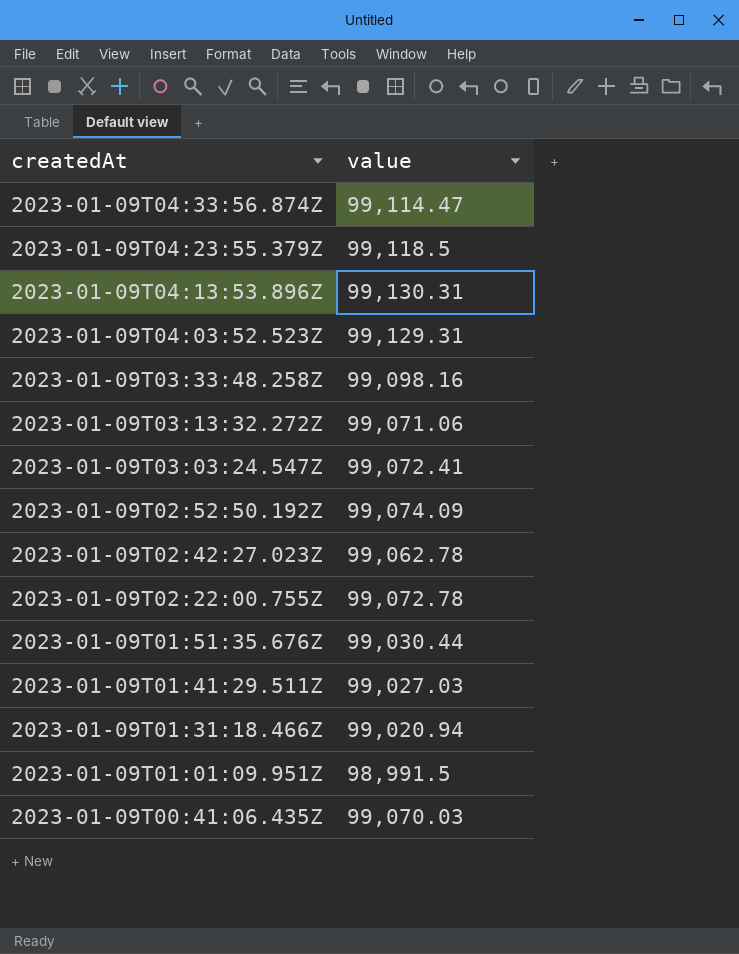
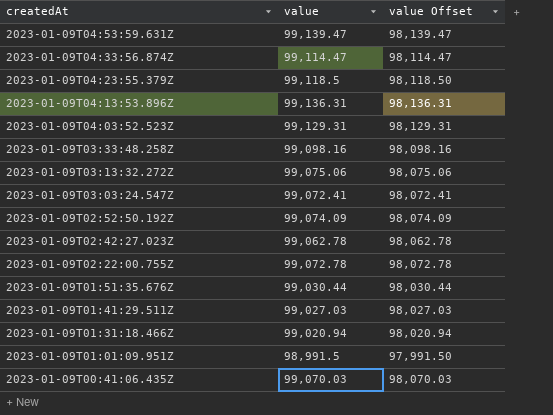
column value Offset | formula: none -> [value] - 1000
row 2023-01-09T04:53:59.631Z: none -> 99,139.47 | 98,139.47
2023-01-09T04:13:53.896Z | value: 99,130.31 -> 99,136.31
2023-01-09T03:13:32.272Z | value: 99,071.06 -> 99,075.06

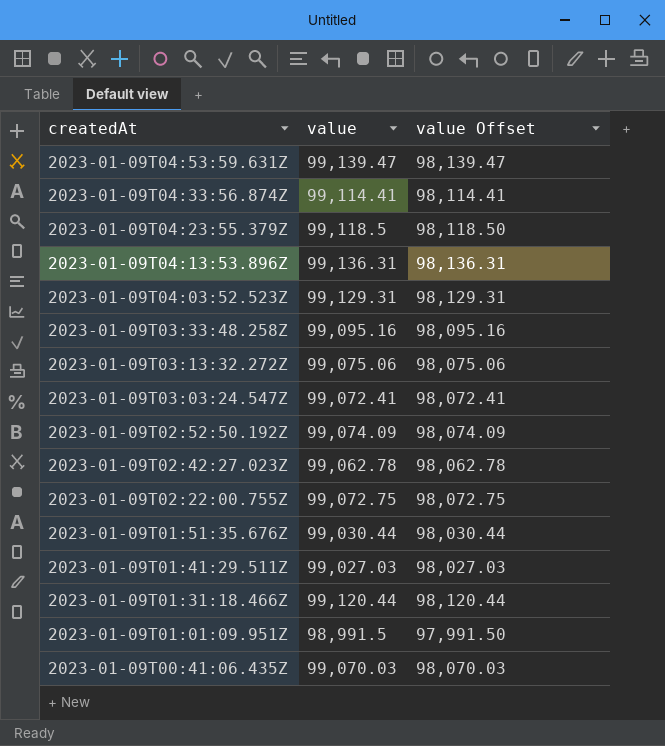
2023-01-09T04:33:56.874Z | value: 99,114.47 -> 99,114.41
2023-01-09T04:33:56.874Z | value Offset: 98,114.47 -> 98,114.41
2023-01-09T03:33:48.258Z | value: 99,098.16 -> 99,095.16
2023-01-09T03:33:48.258Z | value Offset: 98,098.16 -> 98,095.16
2023-01-09T02:22:00.755Z | value: 99,072.78 -> 99,072.75
2023-01-09T02:22:00.755Z | value Offset: 98,072.78 -> 98,072.75
2023-01-09T01:31:18.466Z | value: 99,020.94 -> 99,120.44
2023-01-09T01:31:18.466Z | value Offset: 98,020.94 -> 98,120.44

